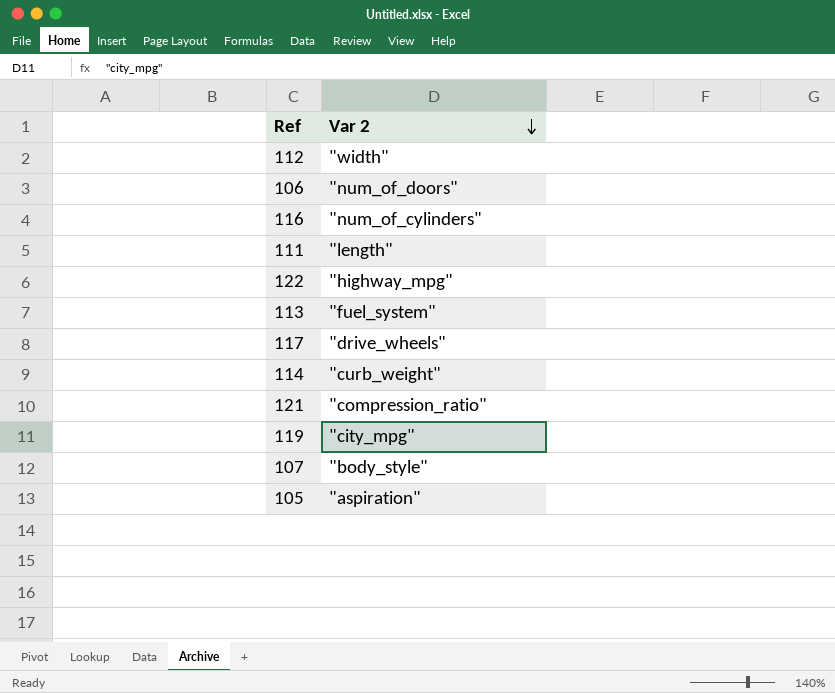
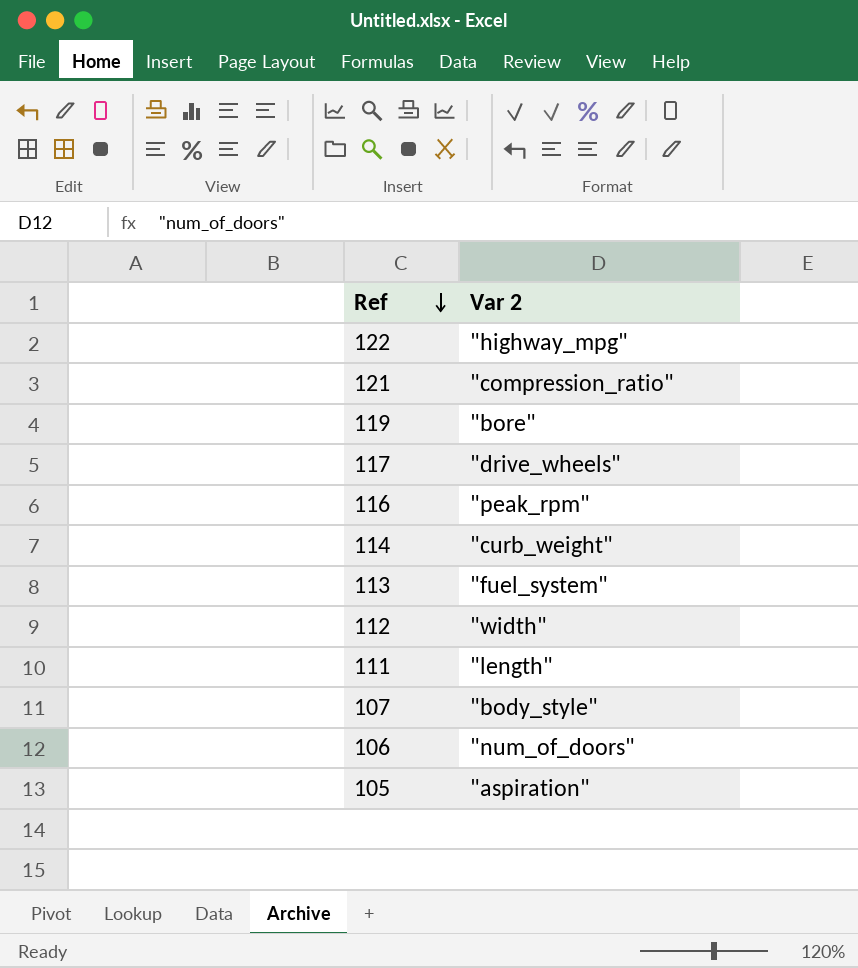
row order: Var 2 descending -> Ref descending
119 | Var 2: "city_mpg" -> "bore"
116 | Var 2: "num_of_cylinders" -> "peak_rpm"

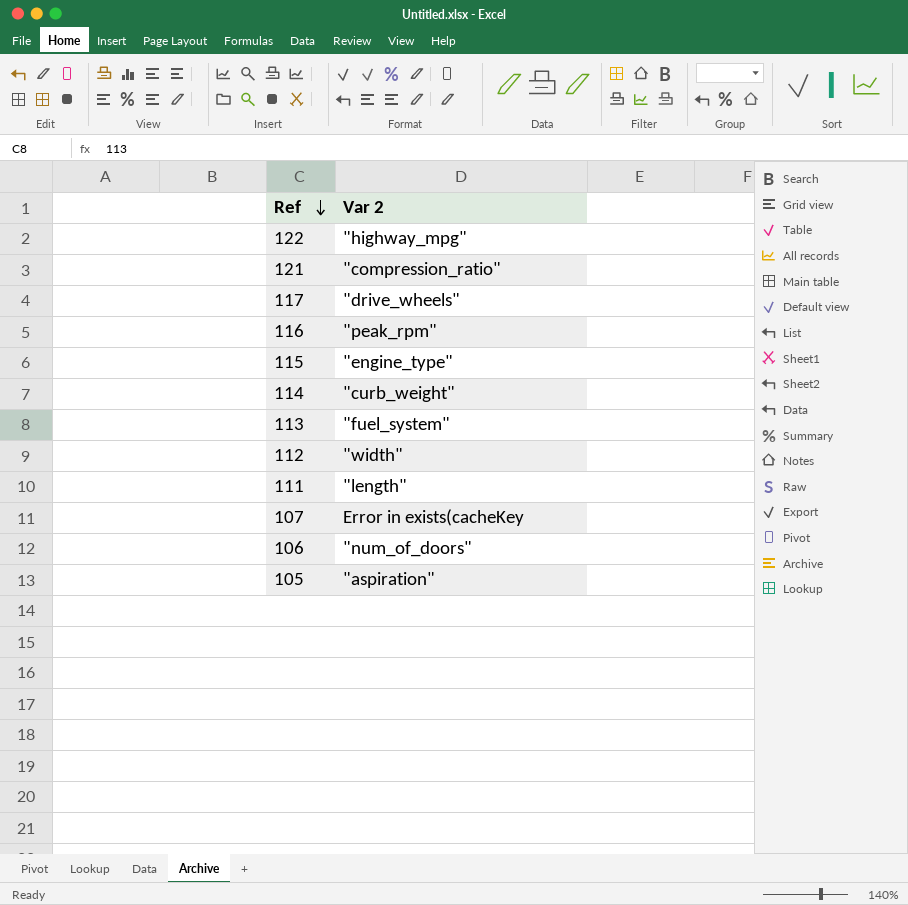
row 119: "bore" -> none
row 115: none -> "engine_type"
107 | Var 2: "body_style" -> Error in exists(cacheKey

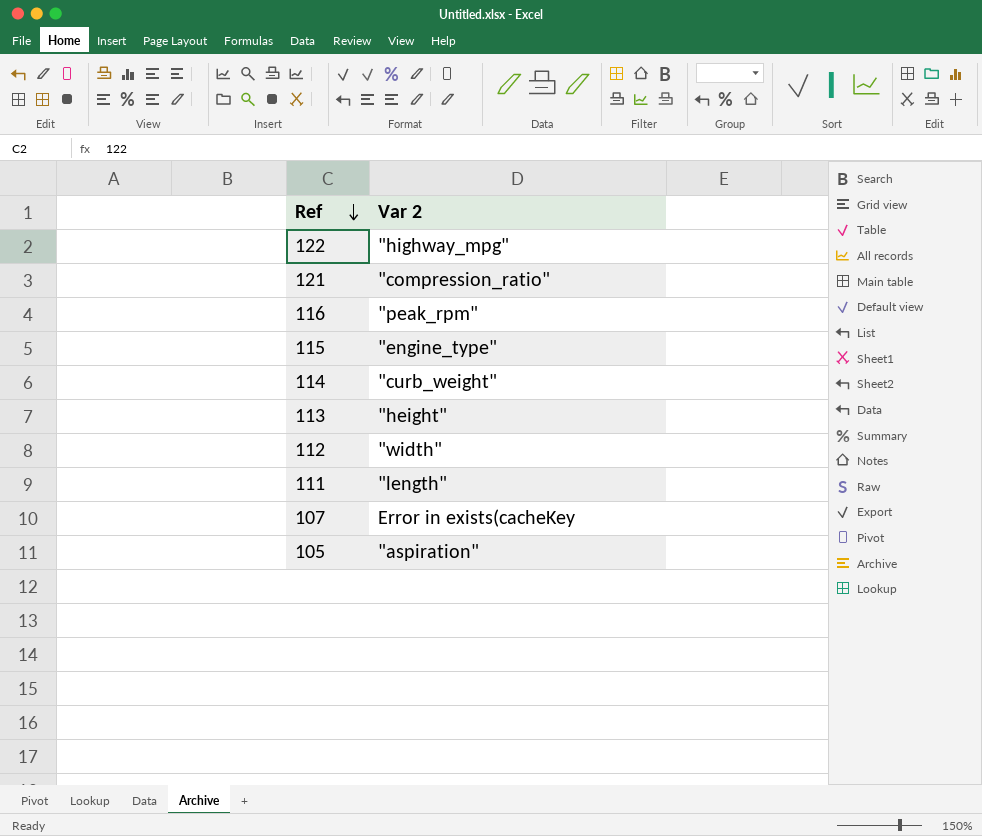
row 117: "drive_wheels" -> none
row 106: "num_of_doors" -> none
113 | Var 2: "fuel_system" -> "height"

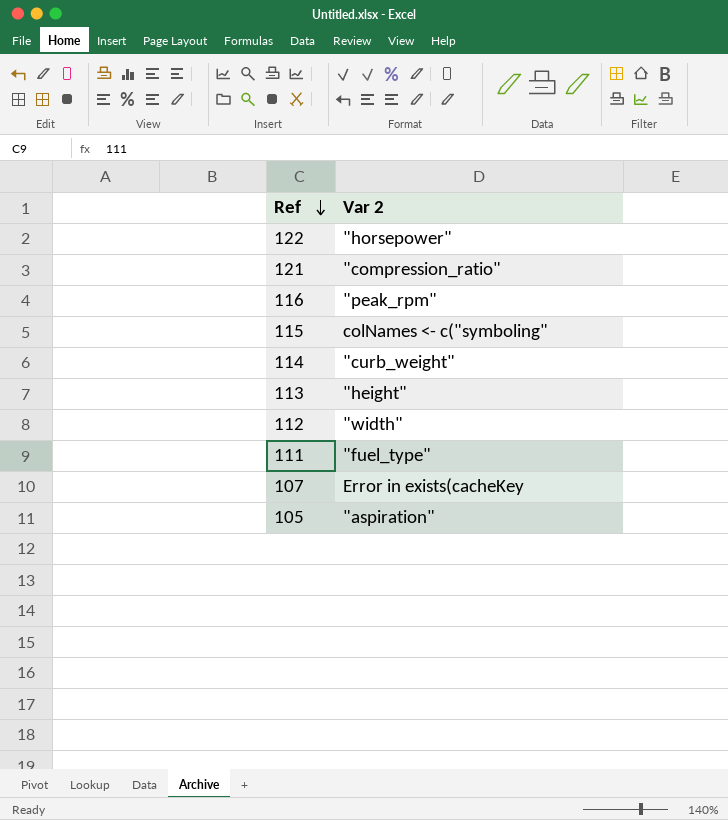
122 | Var 2: "highway_mpg" -> "horsepower"
115 | Var 2: "engine_type" -> colNames <- c("symboling"
111 | Var 2: "length" -> "fuel_type"

